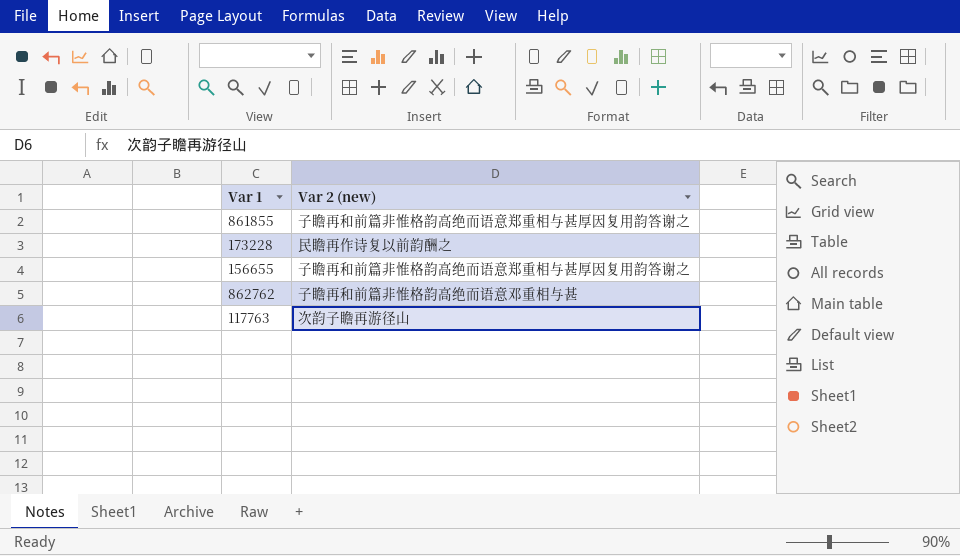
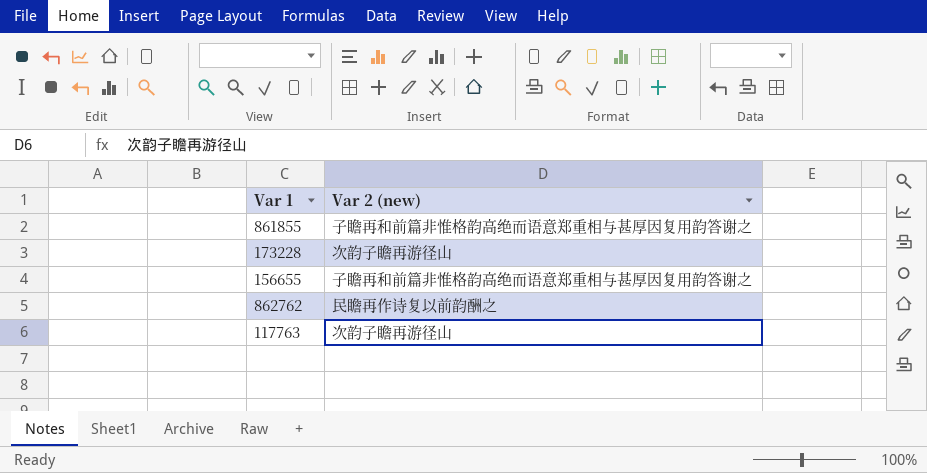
173228 | Var 2 (new): 民瞻再作诗复以前韵酬之 -> 次韵子瞻再游径山
862762 | Var 2 (new): 子瞻再和前篇非惟格韵高绝而语意邓重相与甚 -> 民瞻再作诗复以前韵酬之

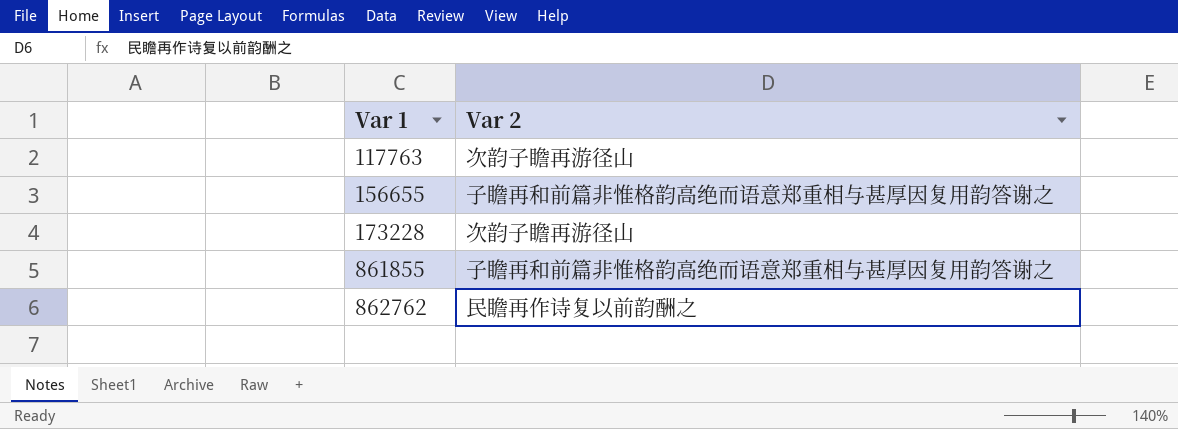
row order: none -> Var 1 ascending
column name: Var 2 (new) -> Var 2

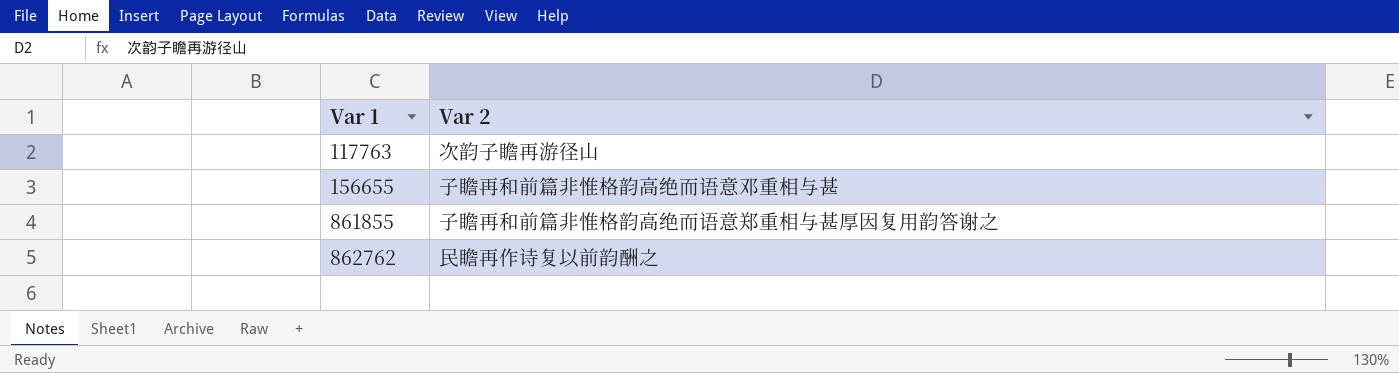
row 173228: 次韵子瞻再游径山 -> none
156655 | Var 2: 子瞻再和前篇非惟格韵高绝而语意郑重相与甚厚因复用韵答谢之 -> 子瞻再和前篇非惟格韵高绝而语意邓重相与甚

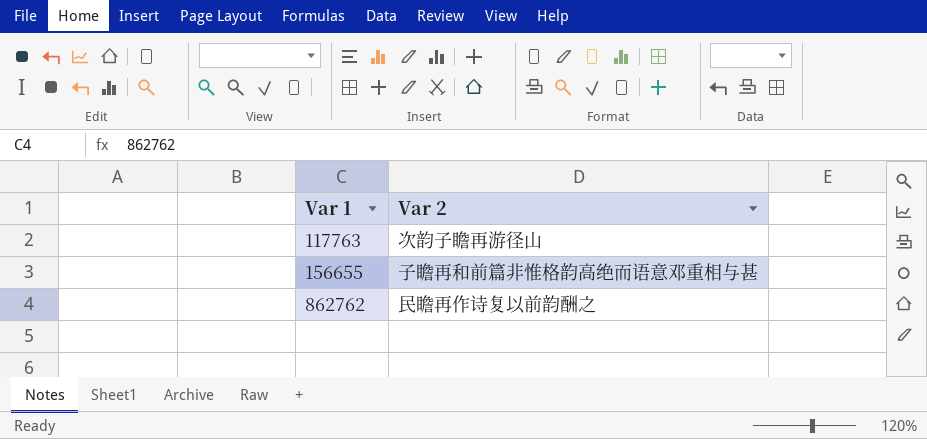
row 861855: 子瞻再和前篇非惟格韵高绝而语意郑重相与甚厚因复用韵答谢之 -> none

